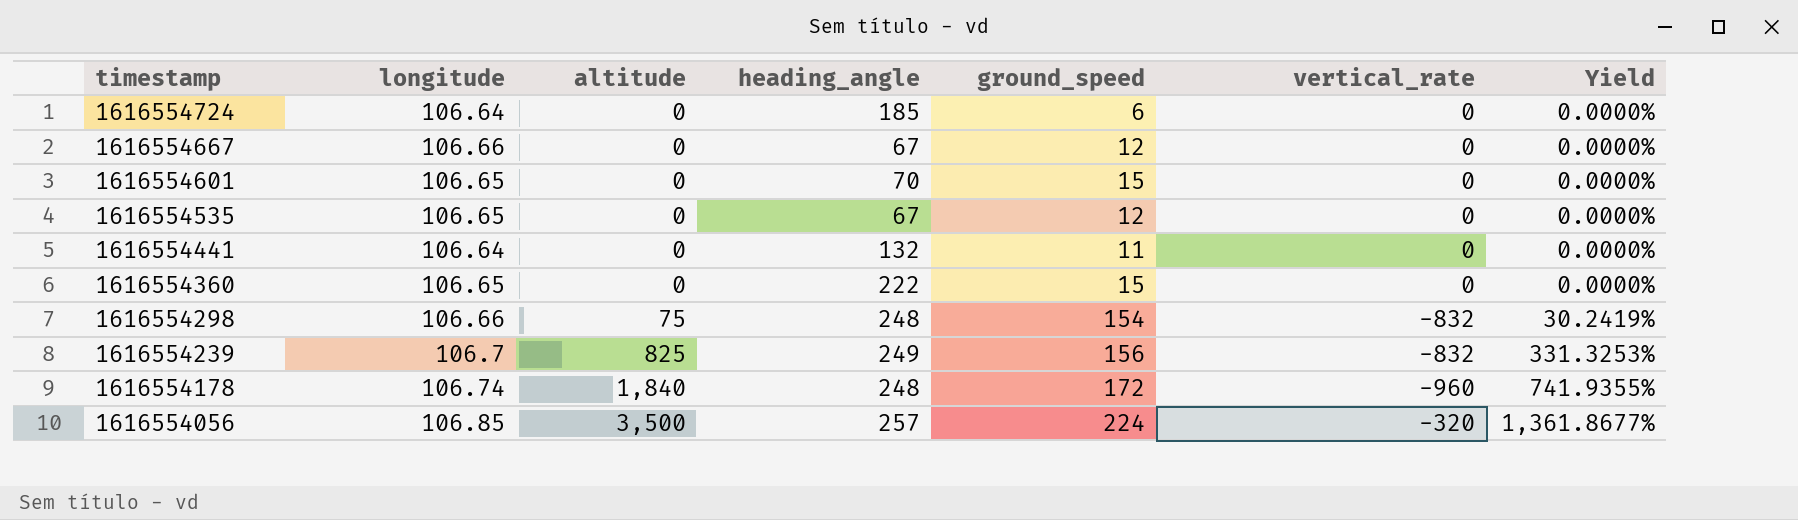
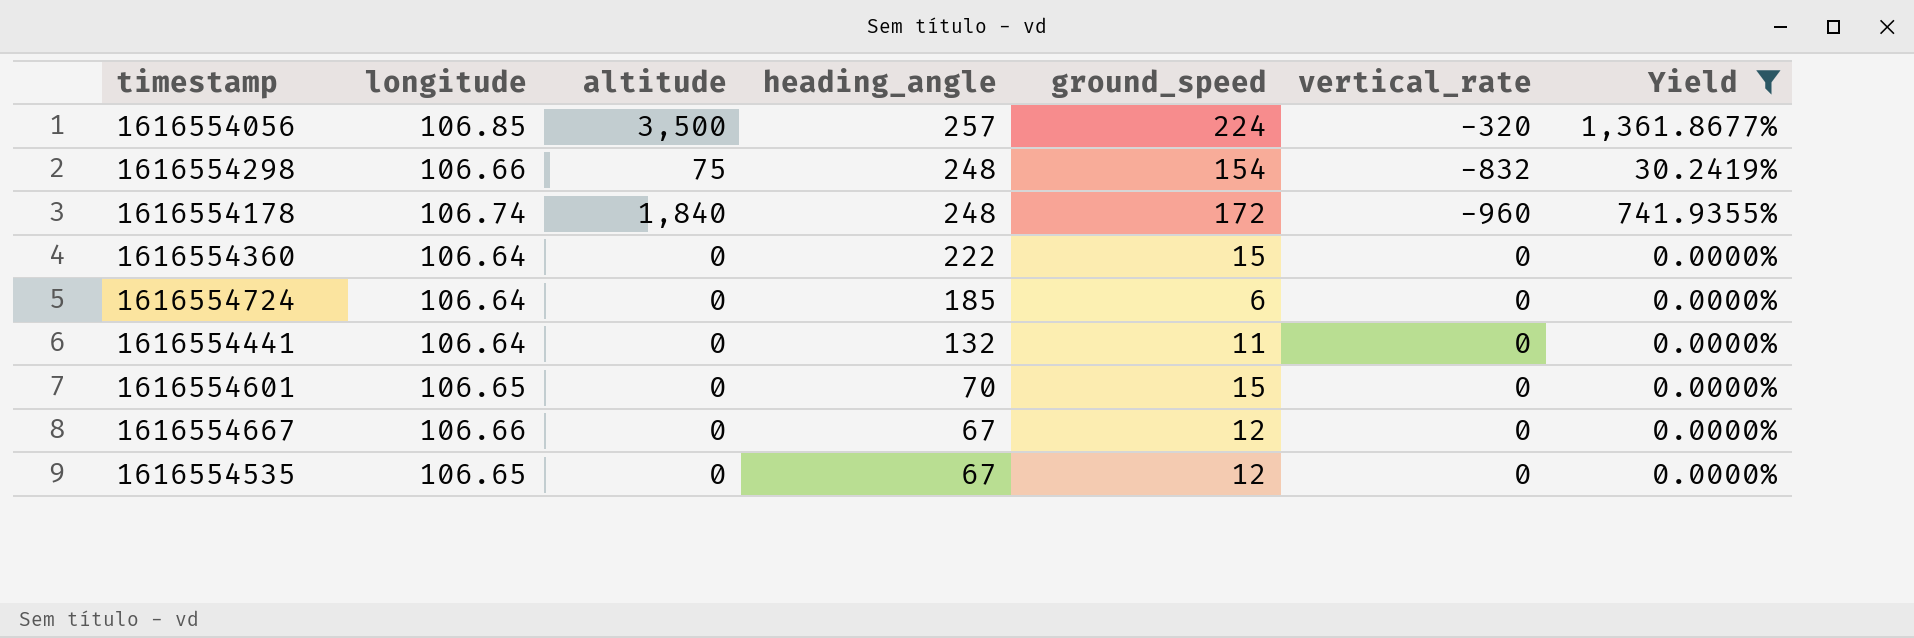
filter: none -> Yield != 331.3253%
row order: timestamp descending -> heading_angle descending
1616554360 | longitude: 106.65 -> 106.64

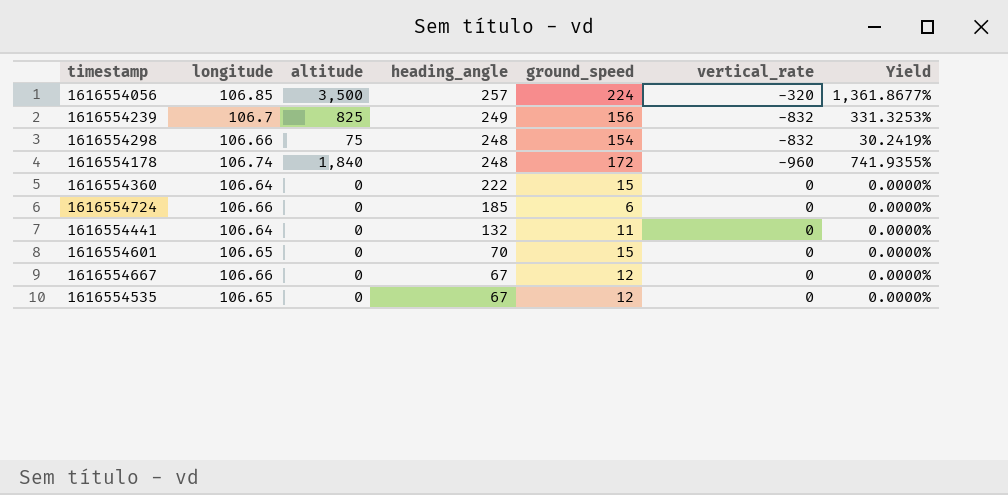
filter: Yield != 331.3253% -> none
1616554724 | longitude: 106.64 -> 106.66

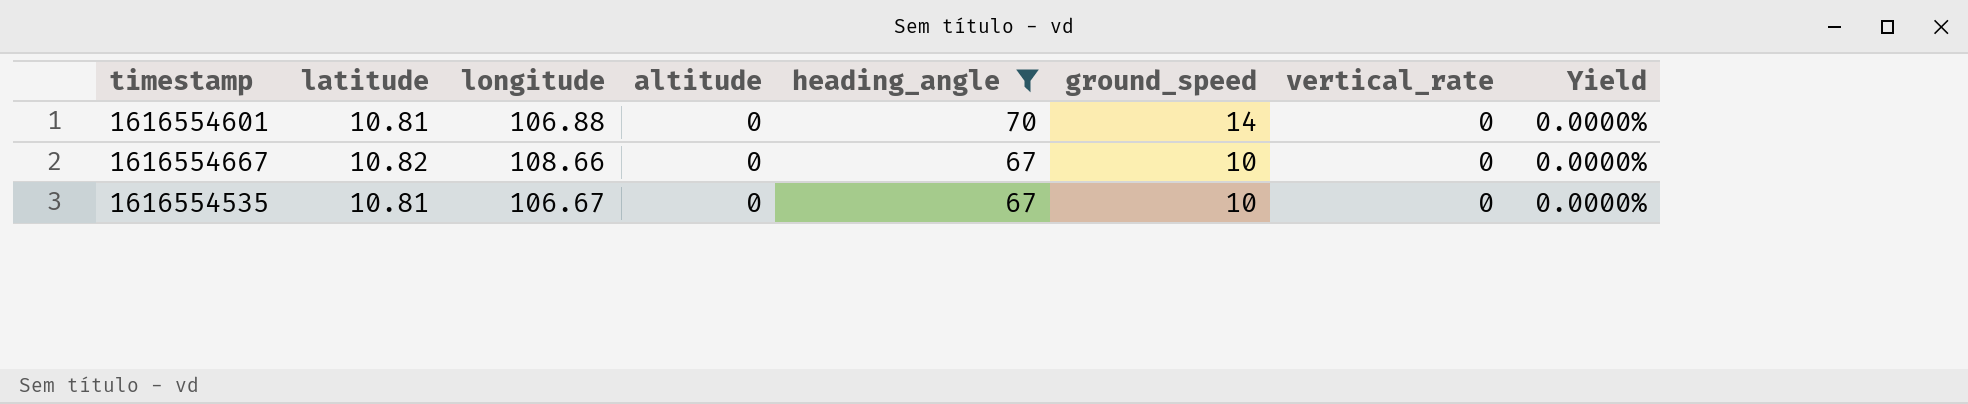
filter: none -> heading_angle <= 70
column latitude | position: none -> 2
1616554601 | longitude: 106.65 -> 106.88
1616554601 | ground_speed: 15 -> 14
1616554667 | longitude: 106.66 -> 108.66
1616554667 | ground_speed: 12 -> 10
1616554535 | longitude: 106.65 -> 106.67
1616554535 | ground_speed: 12 -> 10

